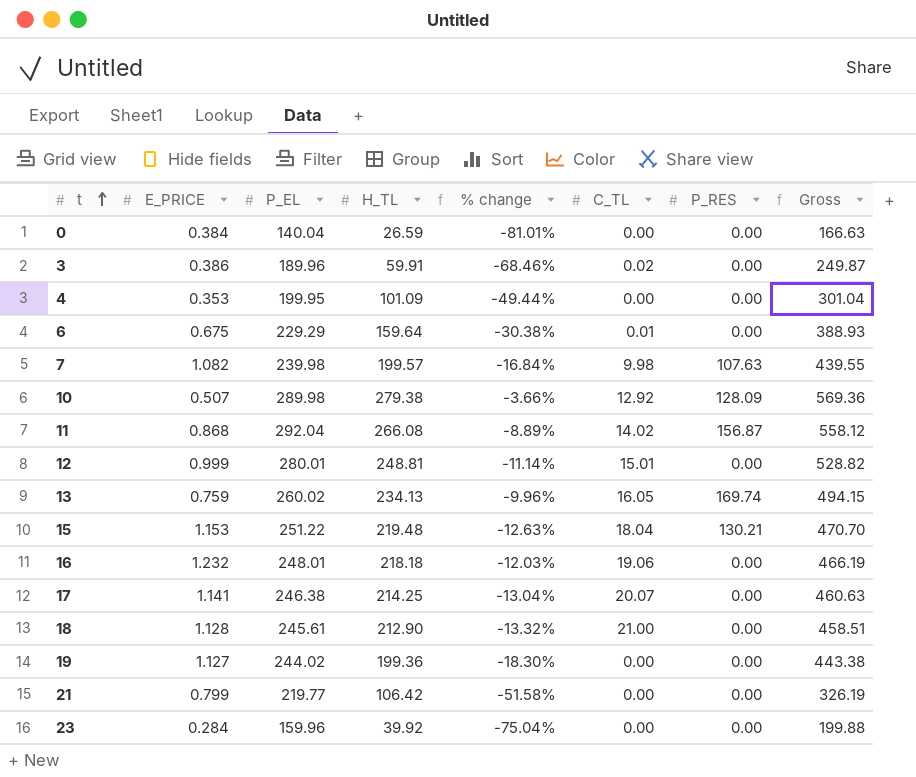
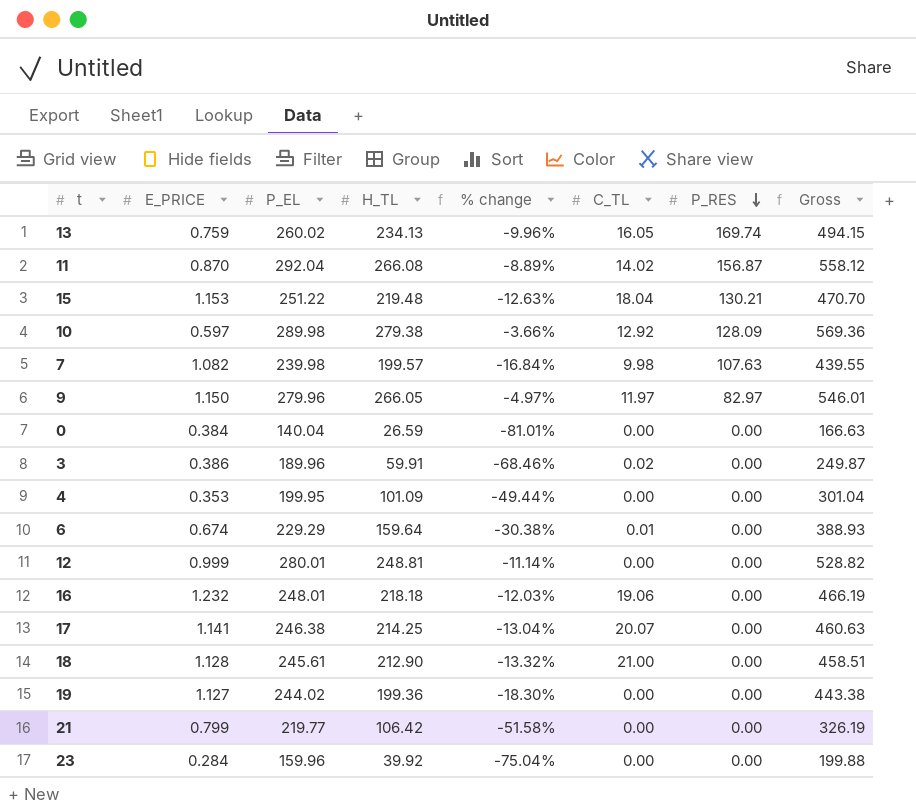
row order: t ascending -> P_RES descending
11 | E_PRICE: 0.868 -> 0.870
10 | E_PRICE: 0.507 -> 0.597
row 9: none -> 1.150 | 279.96 | 266.05 | -4.97% | 11.97 | 82.97 | 546.01
6 | E_PRICE: 0.675 -> 0.674
12 | C_TL: 15.01 -> 0.00

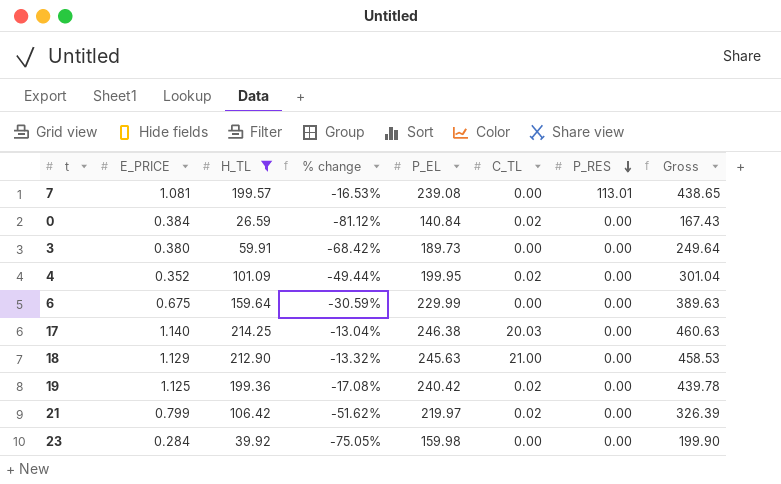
filter: none -> H_TL <= 214.25
column P_EL | position: 3 -> 5
7 | E_PRICE: 1.082 -> 1.081
7 | % change: -16.84% -> -16.53%
7 | P_EL: 239.98 -> 239.08
7 | C_TL: 9.98 -> 0.00
7 | P_RES: 107.63 -> 113.01
7 | Gross: 439.55 -> 438.65
0 | % change: -81.01% -> -81.12%
0 | P_EL: 140.04 -> 140.84
0 | C_TL: 0.00 -> 0.02
0 | Gross: 166.63 -> 167.43
3 | E_PRICE: 0.386 -> 0.380
3 | % change: -68.46% -> -68.42%
3 | P_EL: 189.96 -> 189.73
3 | C_TL: 0.02 -> 0.00
3 | Gross: 249.87 -> 249.64
4 | E_PRICE: 0.353 -> 0.352
4 | C_TL: 0.00 -> 0.02
6 | E_PRICE: 0.674 -> 0.675
6 | % change: -30.38% -> -30.59%
6 | P_EL: 229.29 -> 229.99
6 | C_TL: 0.01 -> 0.00
6 | Gross: 388.93 -> 389.63
17 | E_PRICE: 1.141 -> 1.140
17 | C_TL: 20.07 -> 20.03
18 | E_PRICE: 1.128 -> 1.129
18 | P_EL: 245.61 -> 245.63
18 | Gross: 458.51 -> 458.53
19 | E_PRICE: 1.127 -> 1.125
19 | % change: -18.30% -> -17.08%
19 | P_EL: 244.02 -> 240.42
19 | C_TL: 0.00 -> 0.02
19 | Gross: 443.38 -> 439.78
21 | % change: -51.58% -> -51.62%
21 | P_EL: 219.77 -> 219.97
21 | C_TL: 0.00 -> 0.02
21 | Gross: 326.19 -> 326.39
23 | % change: -75.04% -> -75.05%
23 | P_EL: 159.96 -> 159.98
23 | Gross: 199.88 -> 199.90

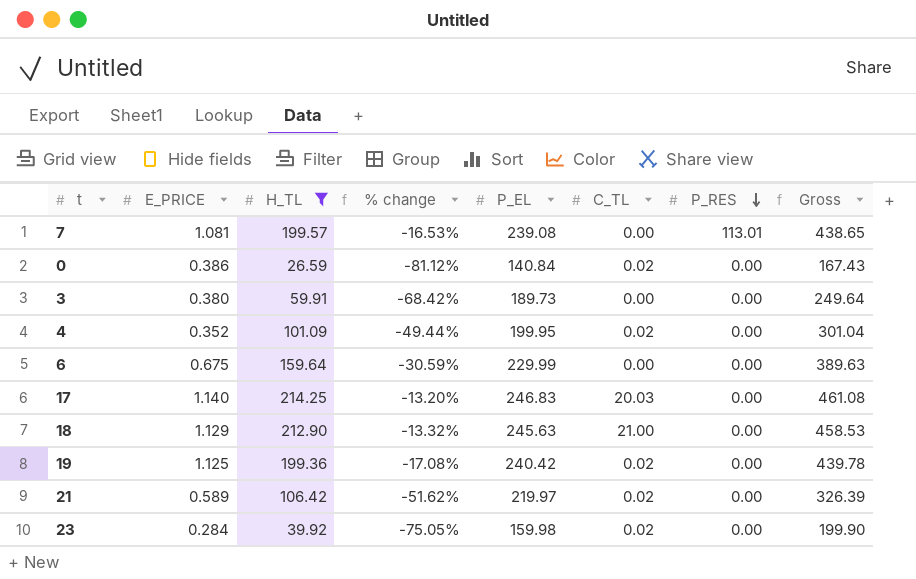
0 | E_PRICE: 0.384 -> 0.386
17 | % change: -13.04% -> -13.20%
17 | P_EL: 246.38 -> 246.83
17 | Gross: 460.63 -> 461.08
21 | E_PRICE: 0.799 -> 0.589
23 | C_TL: 0.00 -> 0.02

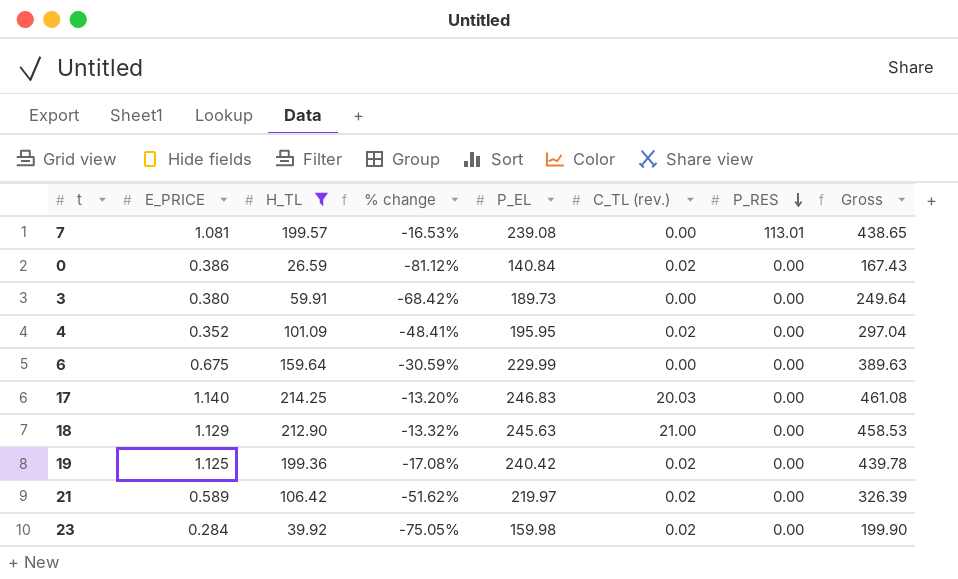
column name: C_TL -> C_TL (rev.)
4 | % change: -49.44% -> -48.41%
4 | P_EL: 199.95 -> 195.95
4 | Gross: 301.04 -> 297.04

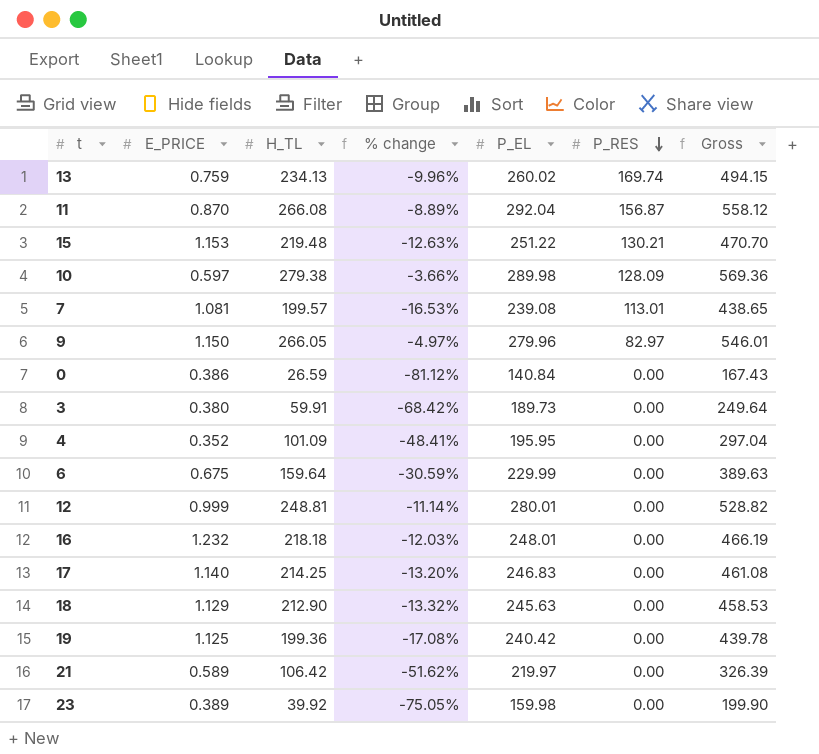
filter: H_TL <= 214.25 -> none
column C_TL (rev.) | position: 6 -> none
23 | E_PRICE: 0.284 -> 0.389

